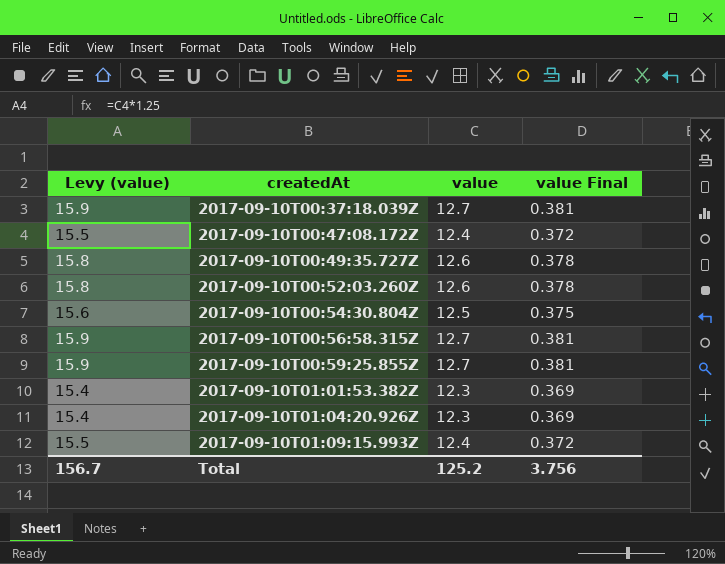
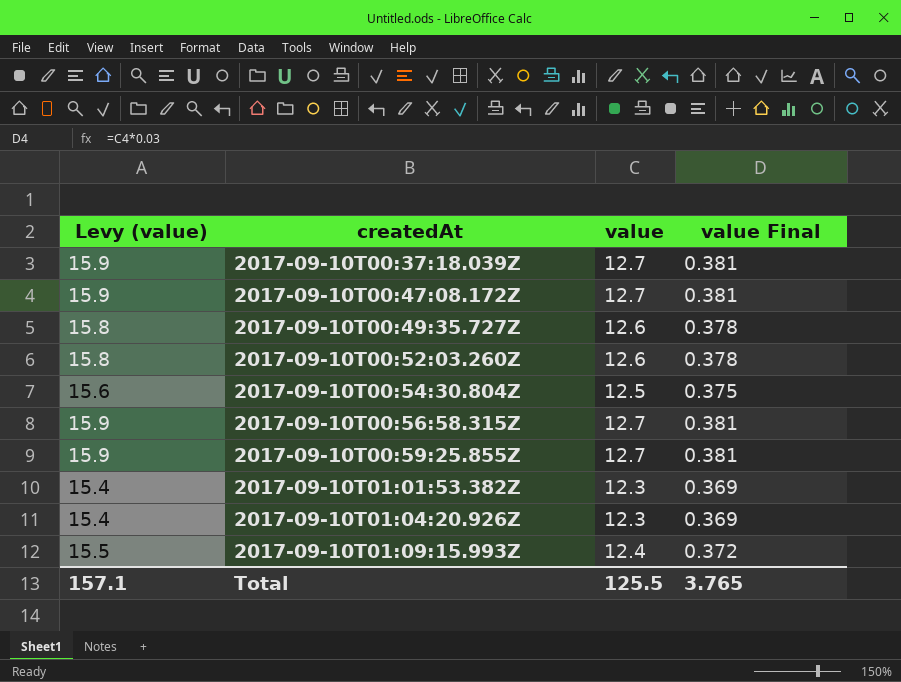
2017-09-10T00:47:08.172Z | Levy (value): 15.5 -> 15.9
2017-09-10T00:47:08.172Z | value: 12.4 -> 12.7
2017-09-10T00:47:08.172Z | value Final: 0.372 -> 0.381
Total | Levy (value): 156.7 -> 157.1
Total | value: 125.2 -> 125.5
Total | value Final: 3.756 -> 3.765

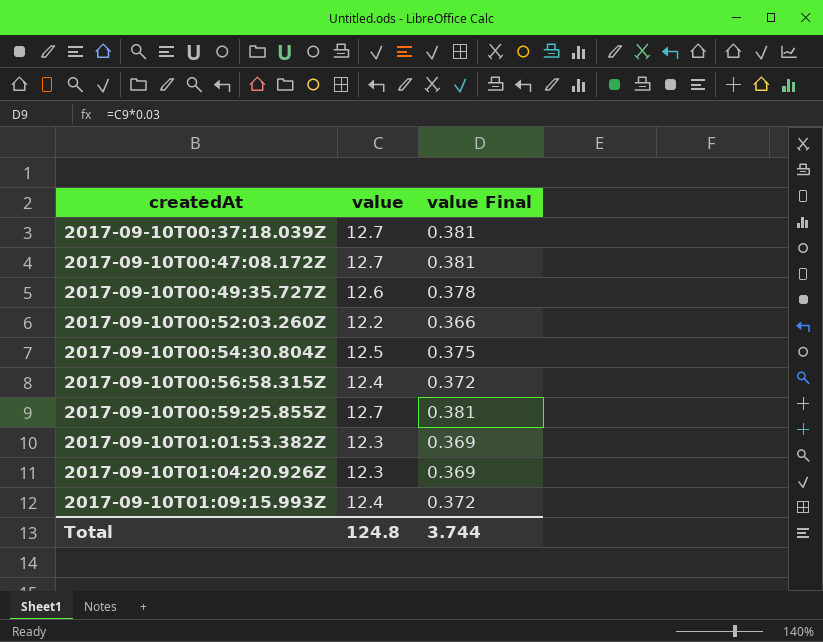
column Levy (value) | formula: [value] * 1.25 -> none
2017-09-10T00:52:03.260Z | value: 12.6 -> 12.2
2017-09-10T00:52:03.260Z | value Final: 0.378 -> 0.366
2017-09-10T00:56:58.315Z | value: 12.7 -> 12.4
2017-09-10T00:56:58.315Z | value Final: 0.381 -> 0.372
Total | value: 125.5 -> 124.8
Total | value Final: 3.765 -> 3.744

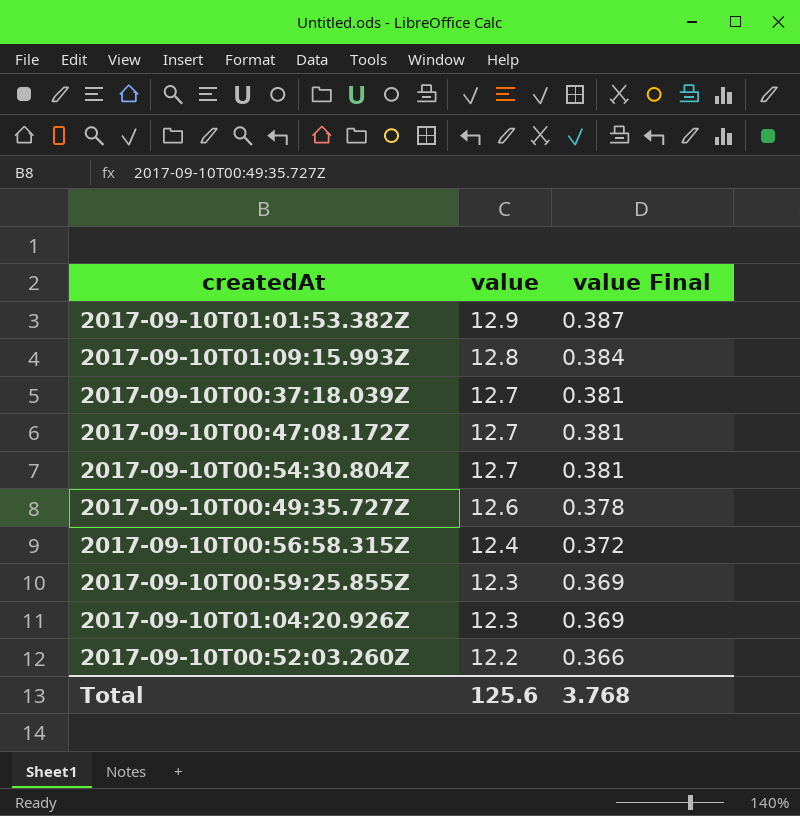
row order: createdAt ascending -> value descending
2017-09-10T01:01:53.382Z | value: 12.3 -> 12.9
2017-09-10T01:01:53.382Z | value Final: 0.369 -> 0.387
2017-09-10T01:09:15.993Z | value: 12.4 -> 12.8
2017-09-10T01:09:15.993Z | value Final: 0.372 -> 0.384
2017-09-10T00:54:30.804Z | value: 12.5 -> 12.7
2017-09-10T00:54:30.804Z | value Final: 0.375 -> 0.381
2017-09-10T00:59:25.855Z | value: 12.7 -> 12.3
2017-09-10T00:59:25.855Z | value Final: 0.381 -> 0.369
Total | value: 124.8 -> 125.6
Total | value Final: 3.744 -> 3.768

